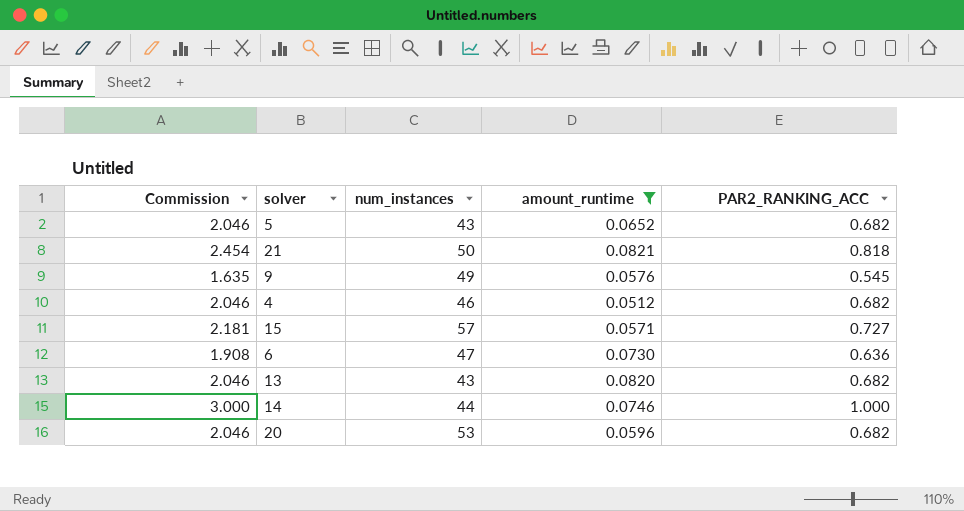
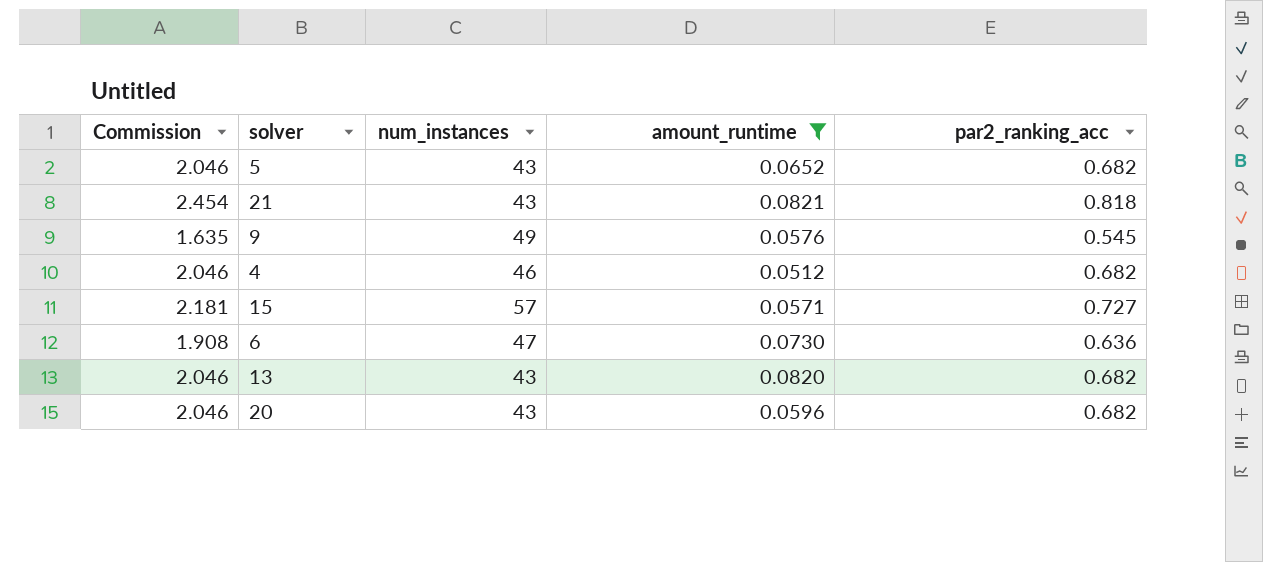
column name: PAR2_RANKING_ACC -> par2_ranking_acc
row 14: 3.000 | 44 | 0.0746 | 1.000 -> none
21 | num_instances: 50 -> 43
20 | num_instances: 53 -> 43

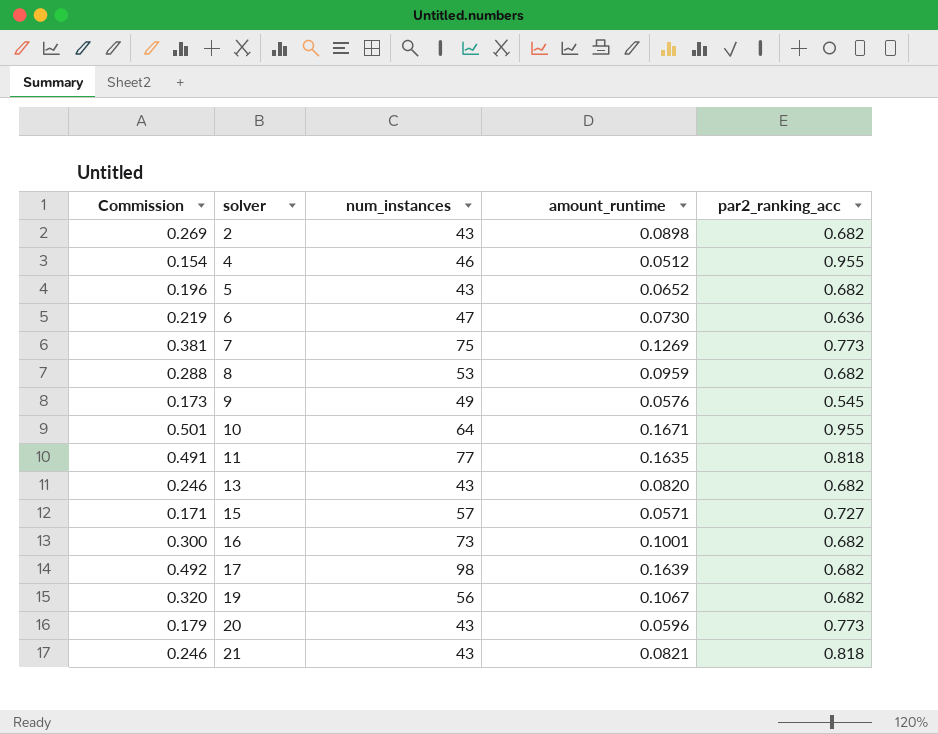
filter: amount_runtime <= 0.0821 -> none
row order: none -> solver ascending
column Commission | formula: [par2_ranking_acc] * 3 -> [amount_runtime] * 3
4 | par2_ranking_acc: 0.682 -> 0.955
20 | par2_ranking_acc: 0.682 -> 0.773

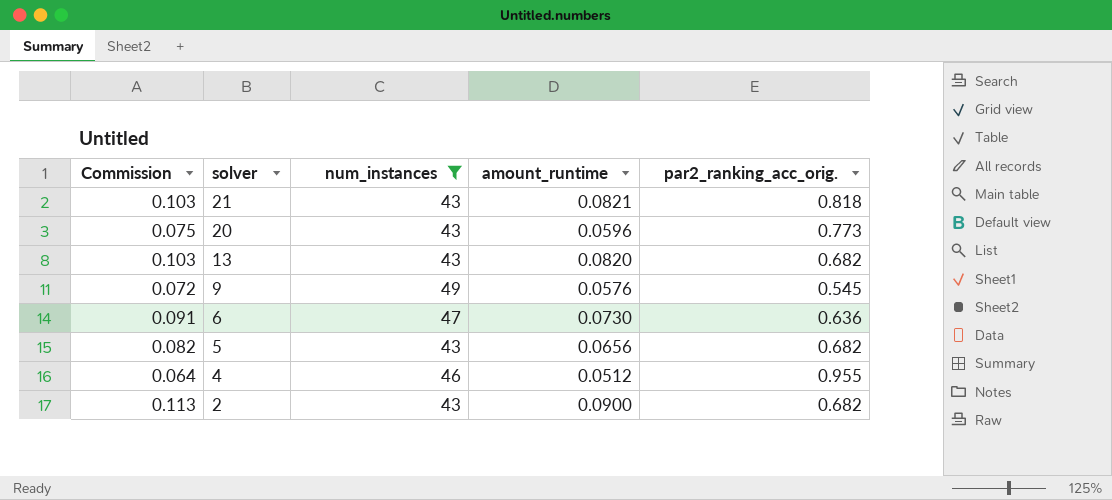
filter: none -> num_instances <= 49
row order: solver ascending -> solver descending
column Commission | formula: [amount_runtime] * 3 -> [amount_runtime] * 1.25
column name: par2_ranking_acc -> par2_ranking_acc_orig.
5 | amount_runtime: 0.0652 -> 0.0656
2 | amount_runtime: 0.0898 -> 0.0900

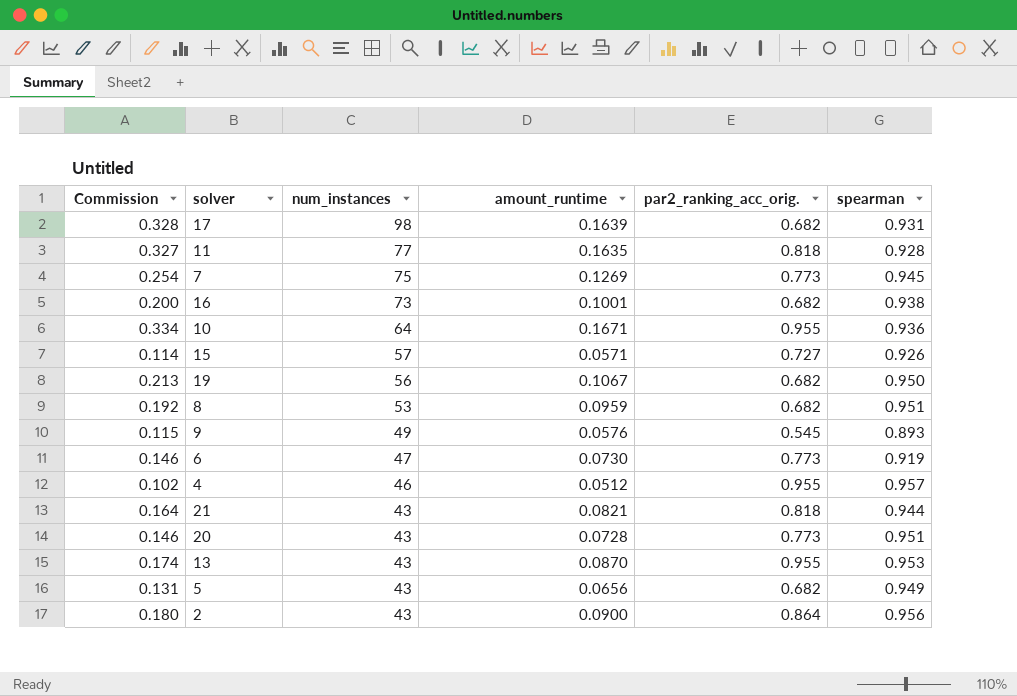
filter: num_instances <= 49 -> none
row order: solver descending -> num_instances descending
column Commission | formula: [amount_runtime] * 1.25 -> [amount_runtime] * 2
column spearman | position: none -> 6
6 | par2_ranking_acc_orig.: 0.636 -> 0.773
20 | amount_runtime: 0.0596 -> 0.0728
13 | amount_runtime: 0.0820 -> 0.0870
13 | par2_ranking_acc_orig.: 0.682 -> 0.955
2 | par2_ranking_acc_orig.: 0.682 -> 0.864

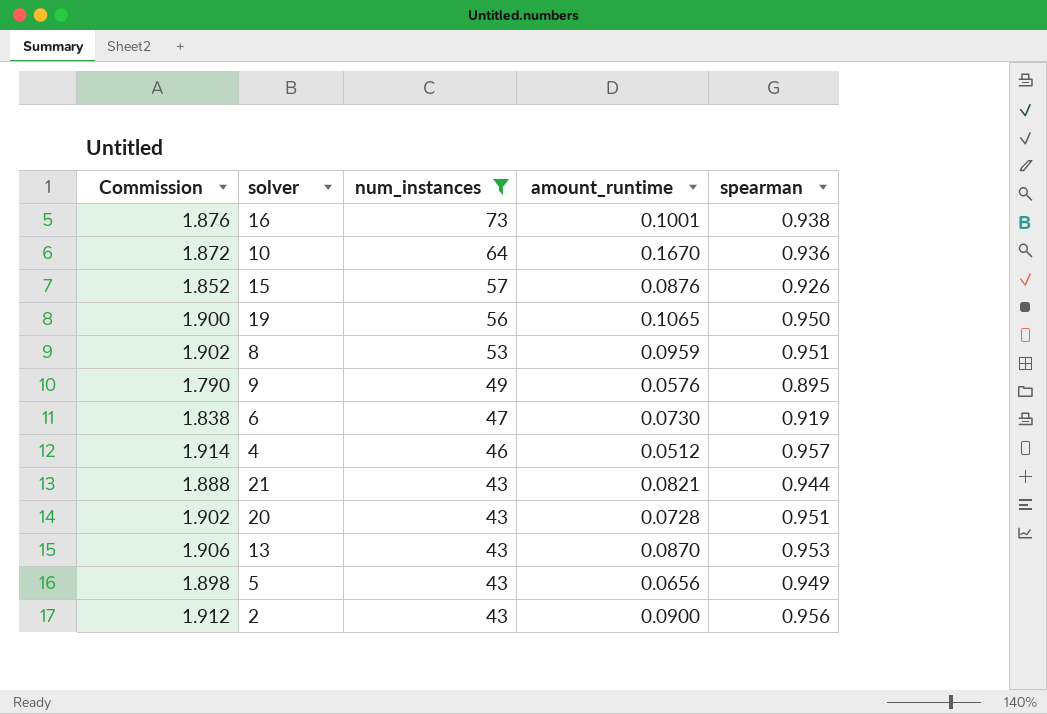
filter: none -> num_instances <= 73
column par2_ranking_acc_orig. | position: 5 -> none
column Commission | formula: [amount_runtime] * 2 -> [spearman] * 2
10 | amount_runtime: 0.1671 -> 0.1670
15 | amount_runtime: 0.0571 -> 0.0876
19 | amount_runtime: 0.1067 -> 0.1065
9 | spearman: 0.893 -> 0.895

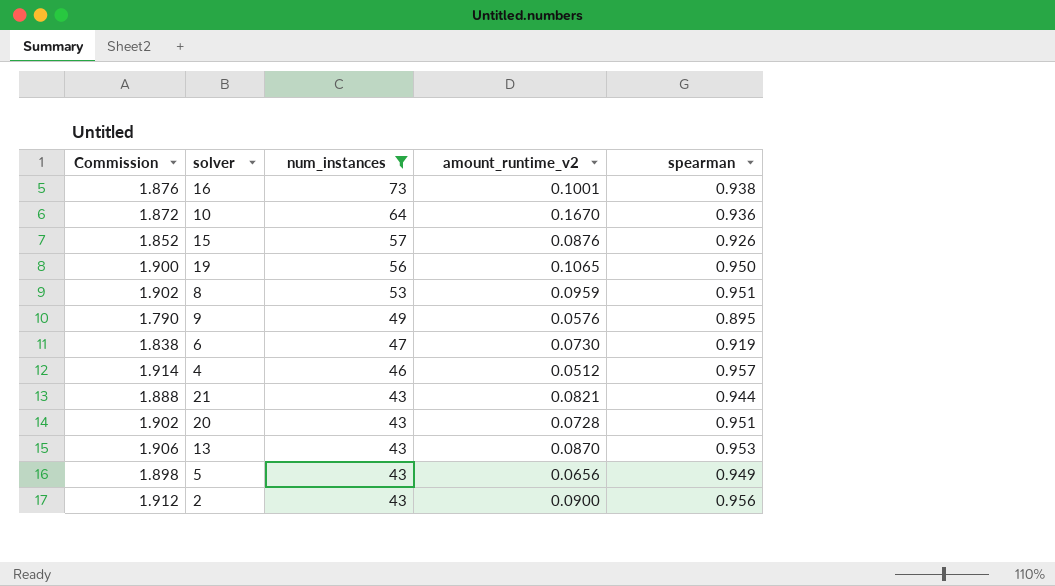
column name: amount_runtime -> amount_runtime_v2

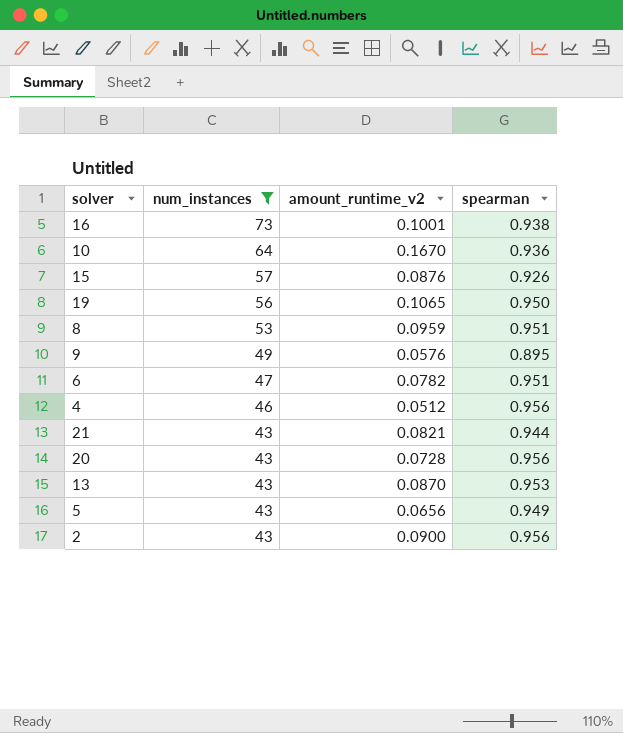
column Commission | formula: [spearman] * 2 -> none
6 | amount_runtime_v2: 0.0730 -> 0.0782
6 | spearman: 0.919 -> 0.951
4 | spearman: 0.957 -> 0.956
20 | spearman: 0.951 -> 0.956

